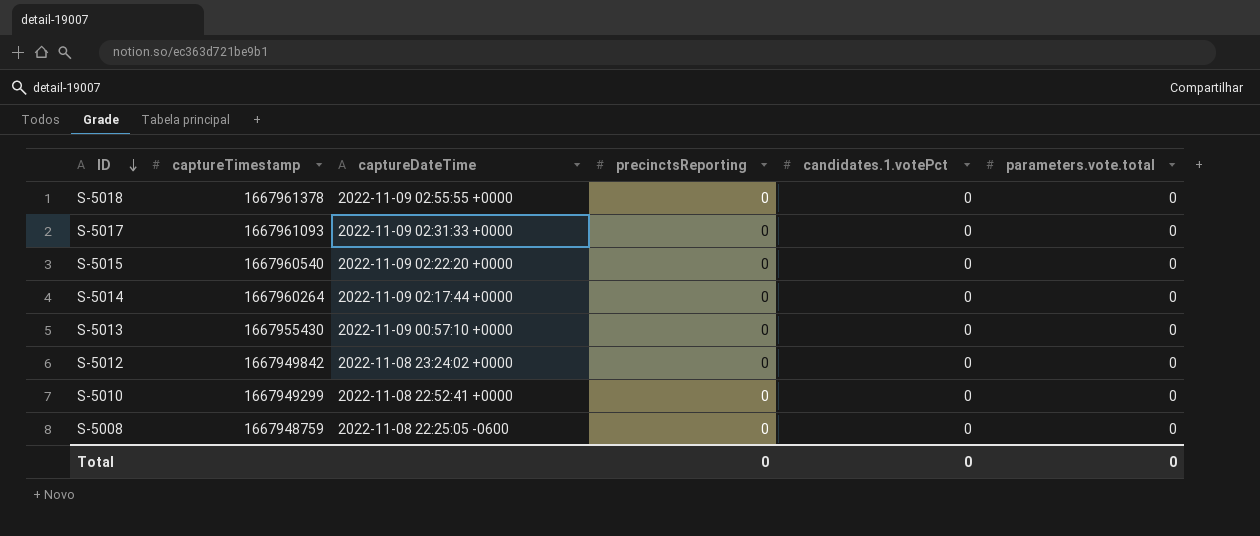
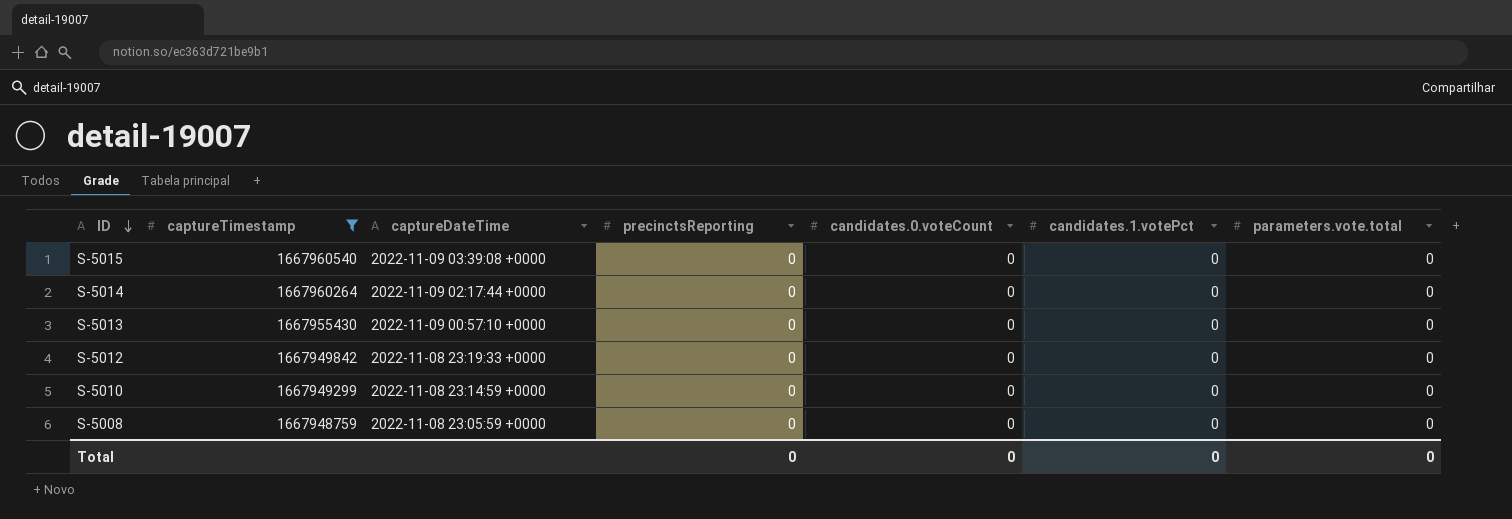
filter: none -> captureTimestamp <= 1667960540
column candidates.0.voteCount | position: none -> 5
S-5015 | captureDateTime: 2022-11-09 02:22:20 +0000 -> 2022-11-09 03:39:08 +0000
S-5012 | captureDateTime: 2022-11-08 23:24:02 +0000 -> 2022-11-08 23:19:33 +0000
S-5010 | captureDateTime: 2022-11-08 22:52:41 +0000 -> 2022-11-08 23:14:59 +0000
S-5008 | captureDateTime: 2022-11-08 22:25:05 -0600 -> 2022-11-08 23:05:59 +0000

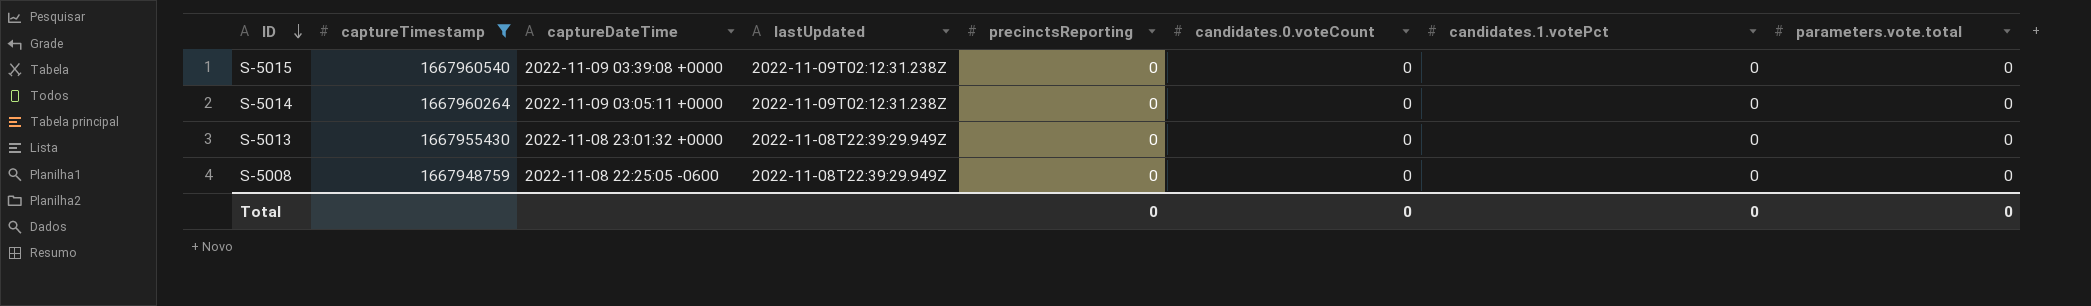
column lastUpdated | position: none -> 4
row S-5012: 1667949842 | 2022-11-08 23:19:33 +0000 | 0 | 0 | 0 | 0 -> none
row S-5010: 1667949299 | 2022-11-08 23:14:59 +0000 | 0 | 0 | 0 | 0 -> none
S-5014 | captureDateTime: 2022-11-09 02:17:44 +0000 -> 2022-11-09 03:05:11 +0000
S-5013 | captureDateTime: 2022-11-09 00:57:10 +0000 -> 2022-11-08 23:01:32 +0000
S-5008 | captureDateTime: 2022-11-08 23:05:59 +0000 -> 2022-11-08 22:25:05 -0600

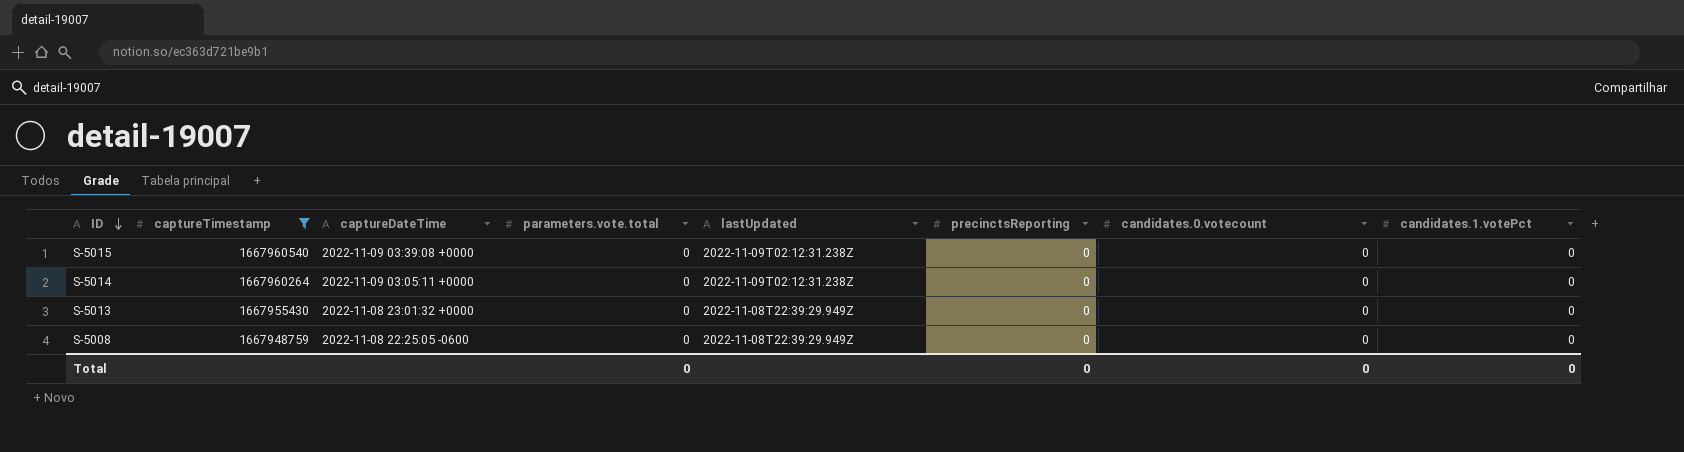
column parameters.vote.total | position: 8 -> 4
column name: candidates.0.voteCount -> candidates.0.votecount

